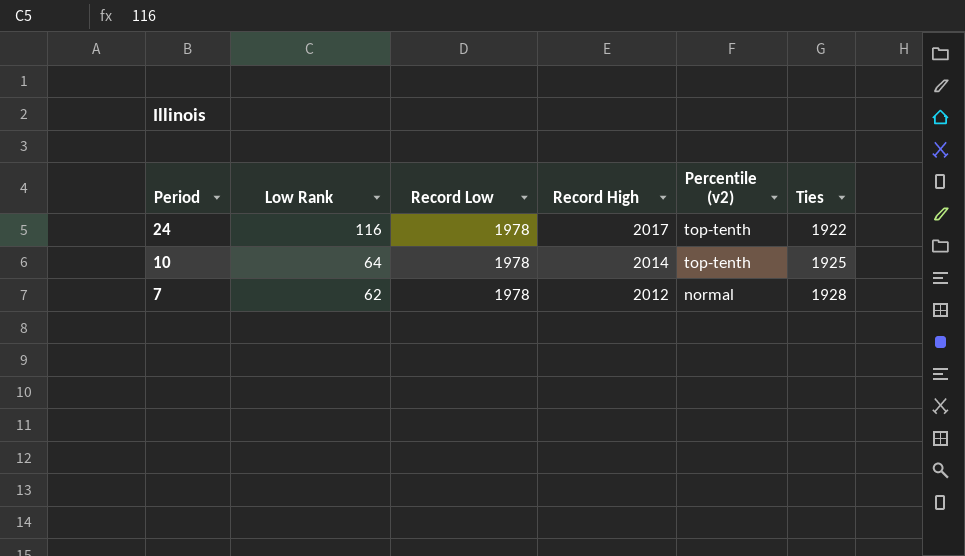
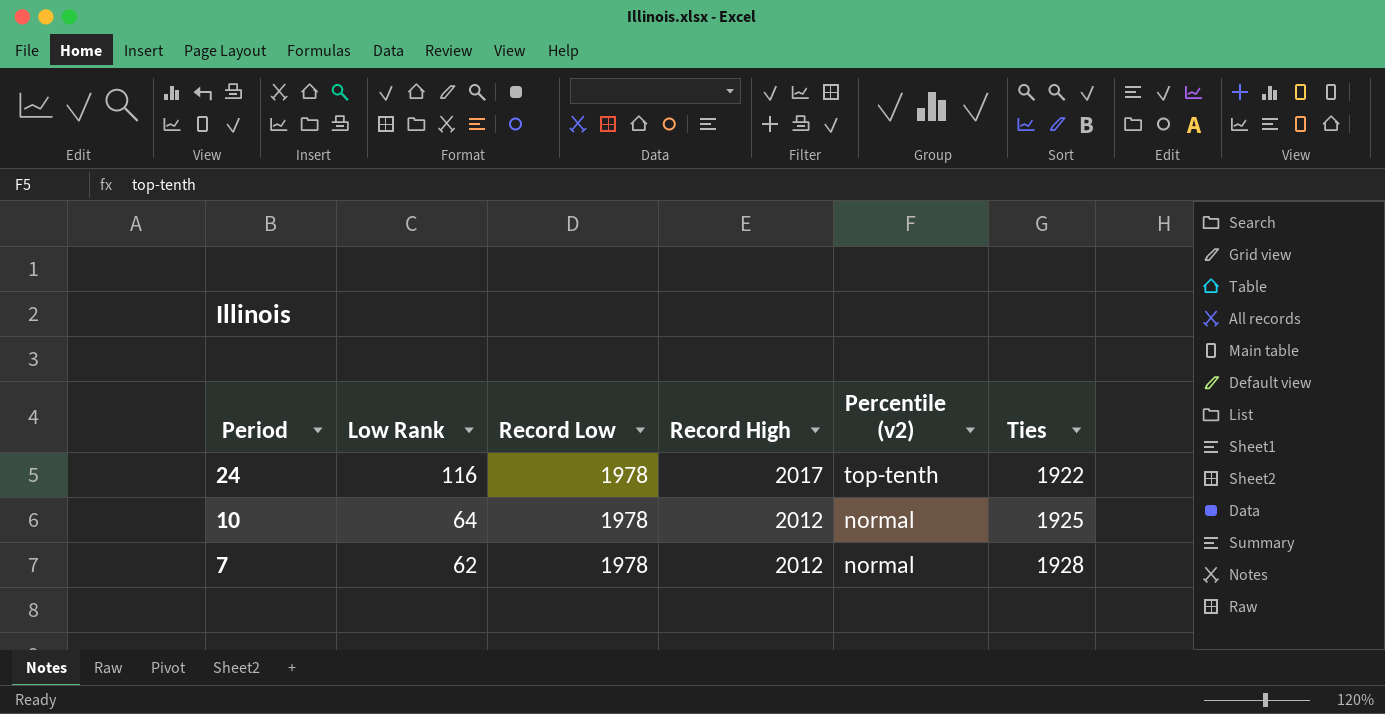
10 | Record High: 2014 -> 2012
10 | Percentile (v2): top-tenth -> normal

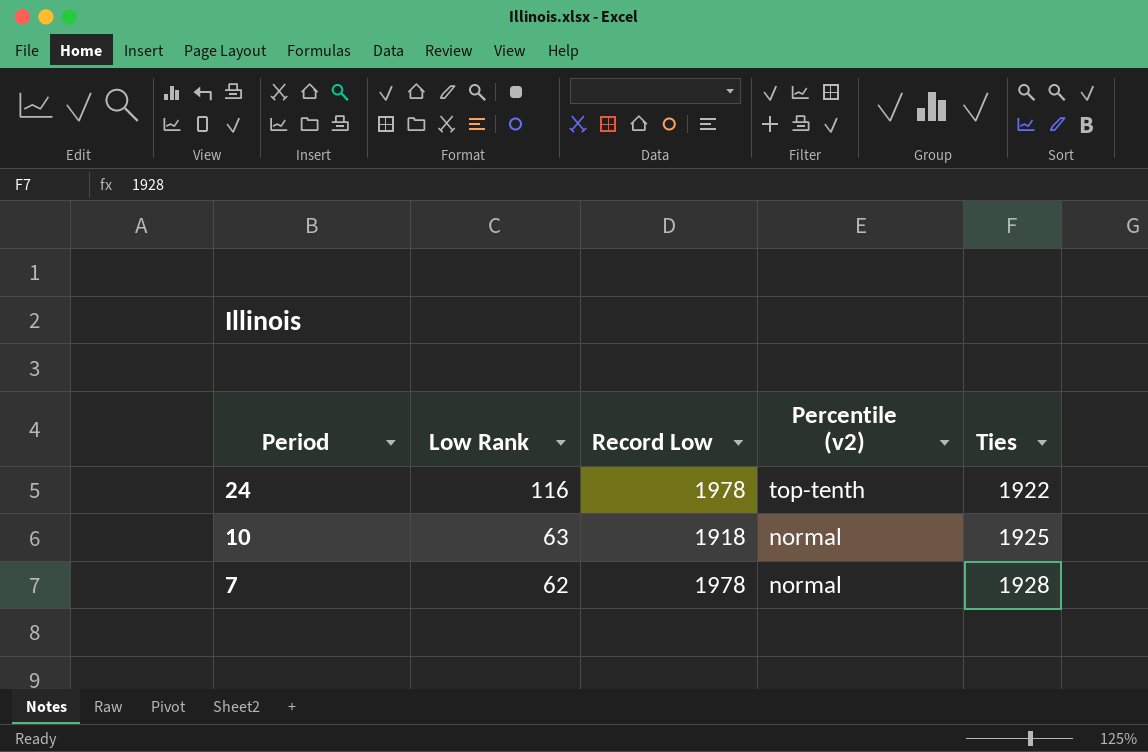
column Record High | position: 4 -> none
10 | Low Rank: 64 -> 63
10 | Record Low: 1978 -> 1918

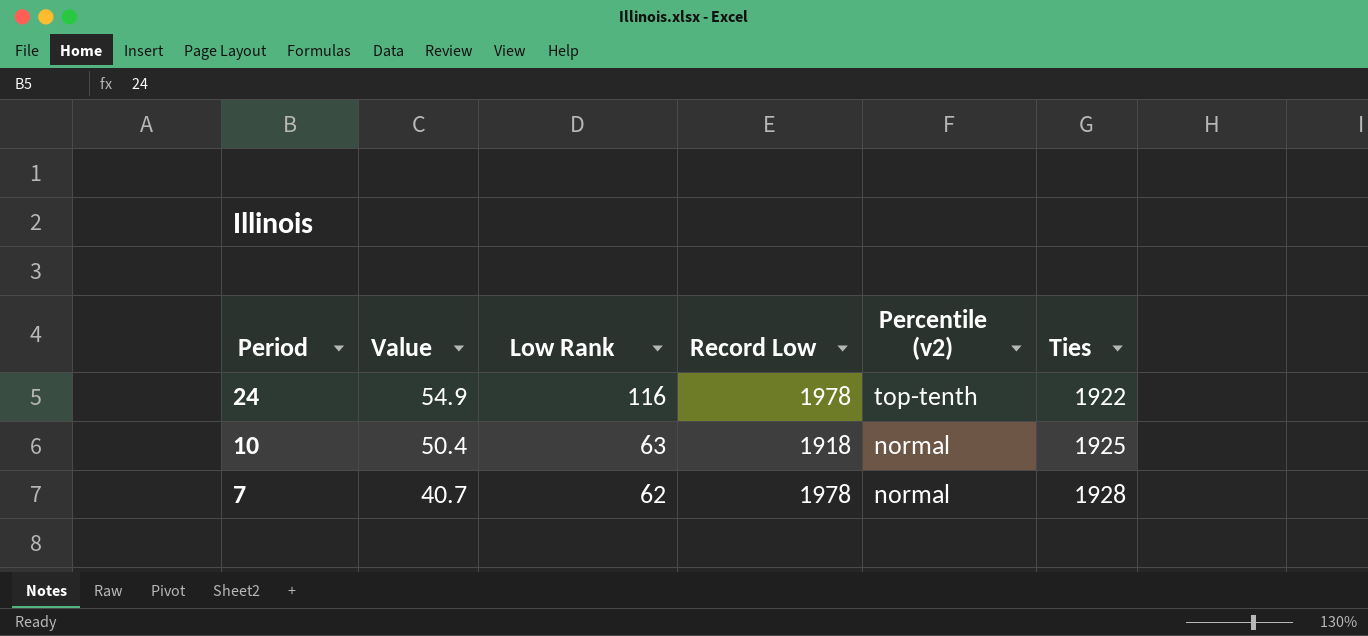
column Value | position: none -> 2

